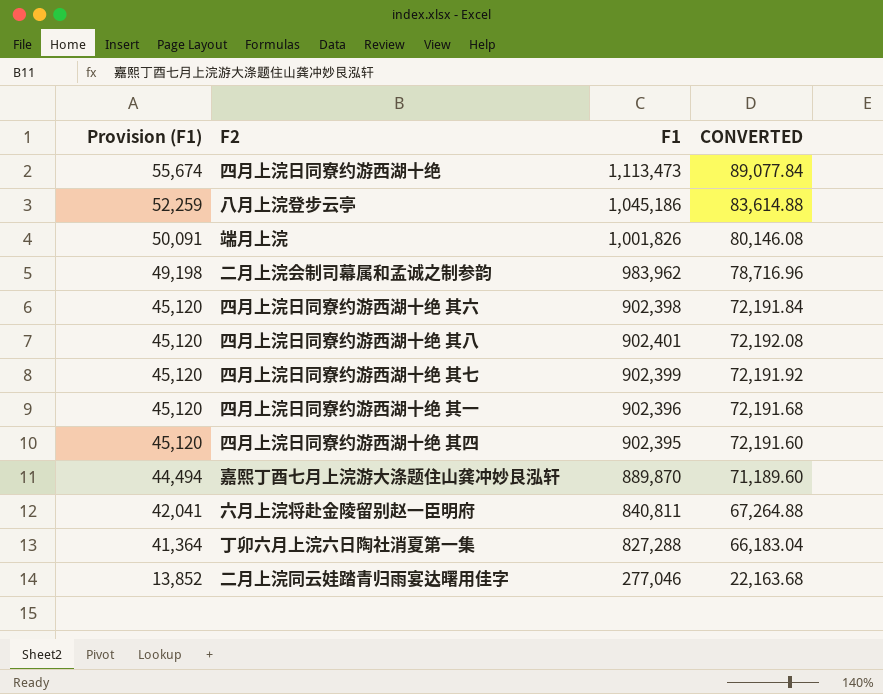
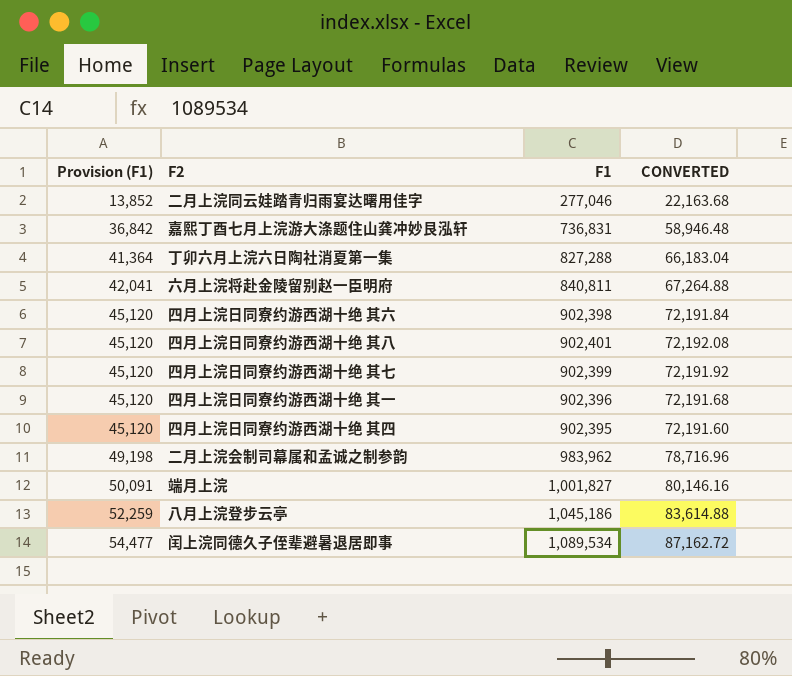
row order: Provision (F1) descending -> Provision (F1) ascending
row 四月上浣日同寮约游西湖十绝: 55,674 | 1,113,473 | 89,077.84 -> none
嘉熙丁酉七月上浣游大涤题住山龚冲妙艮泓轩 | Provision (F1): 44,494 -> 36,842
嘉熙丁酉七月上浣游大涤题住山龚冲妙艮泓轩 | F1: 889,870 -> 736,831
嘉熙丁酉七月上浣游大涤题住山龚冲妙艮泓轩 | CONVERTED: 71,189.60 -> 58,946.48
端月上浣 | F1: 1,001,826 -> 1,001,827
端月上浣 | CONVERTED: 80,146.08 -> 80,146.16
row 闰上浣同德久子侄辈避暑退居即事: none -> 54,477 | 1,089,534 | 87,162.72

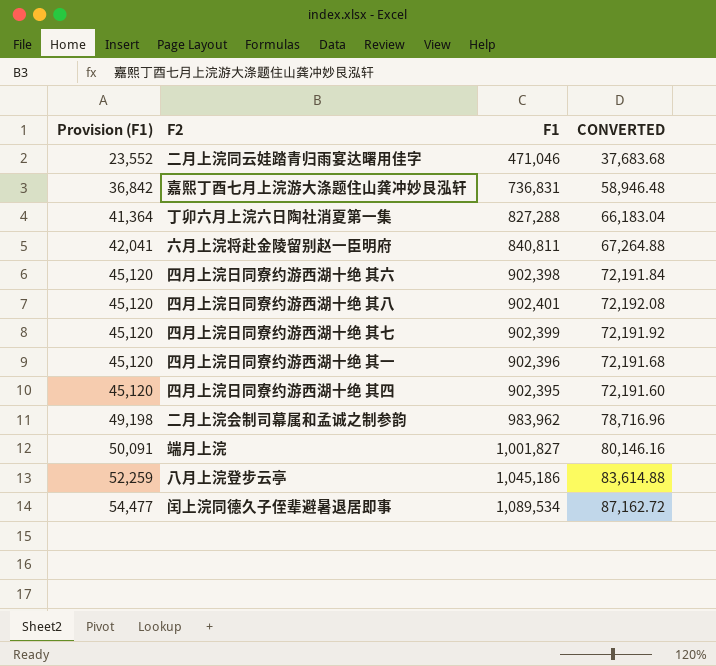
二月上浣同云娃踏青归雨宴达曙用佳字 | Provision (F1): 13,852 -> 23,552
二月上浣同云娃踏青归雨宴达曙用佳字 | F1: 277,046 -> 471,046
二月上浣同云娃踏青归雨宴达曙用佳字 | CONVERTED: 22,163.68 -> 37,683.68

